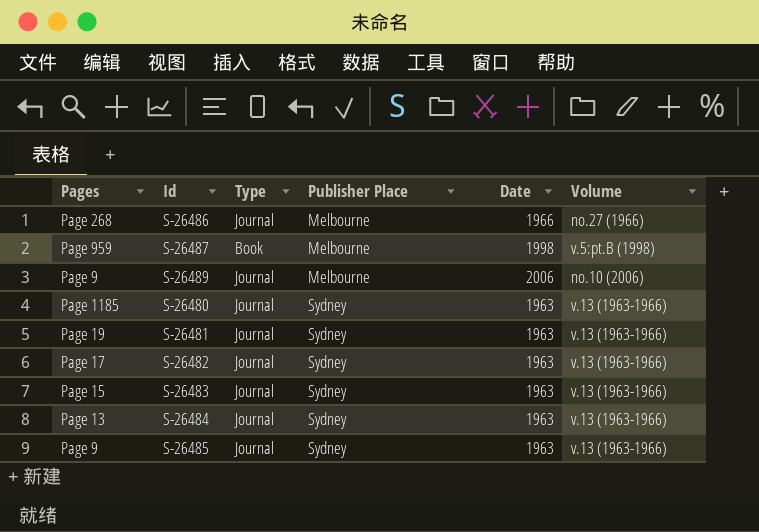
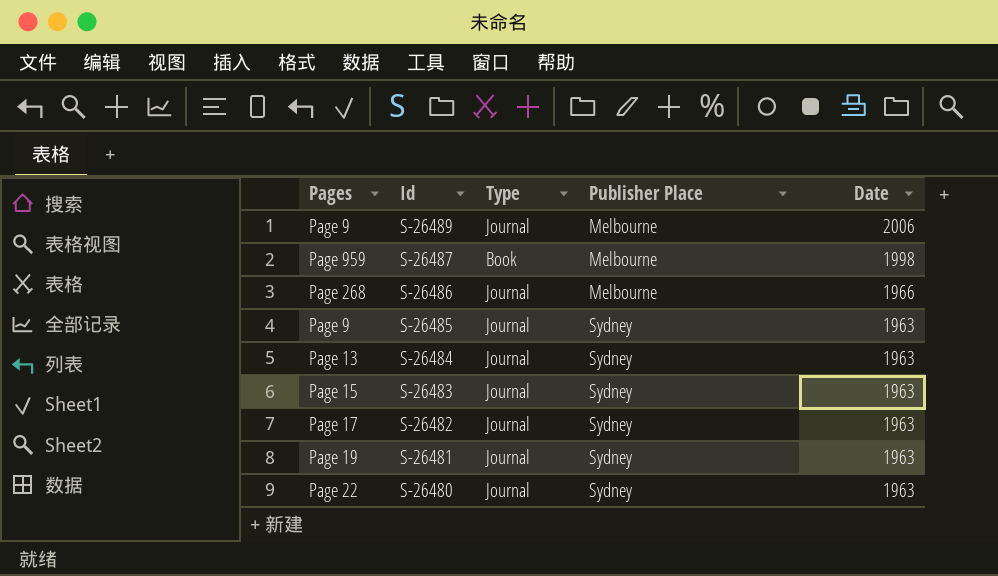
row order: Publisher Place ascending -> Id descending
column Volume | position: 6 -> none
S-26480 | Pages: Page 1185 -> Page 22

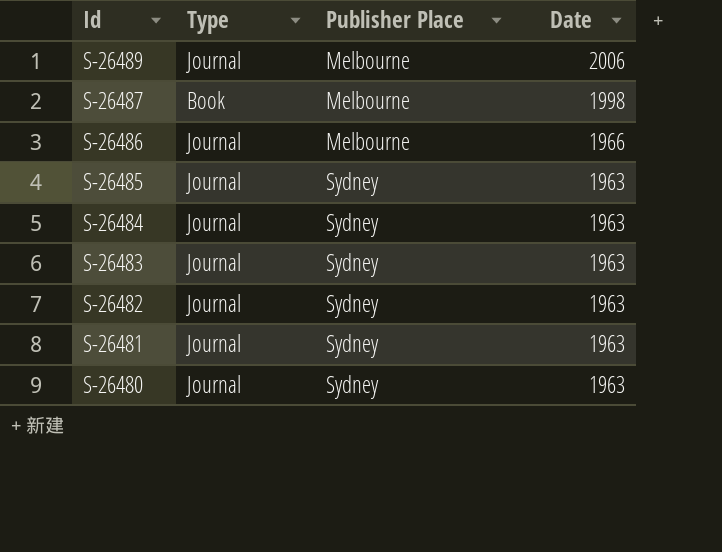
column Pages | position: 1 -> none

